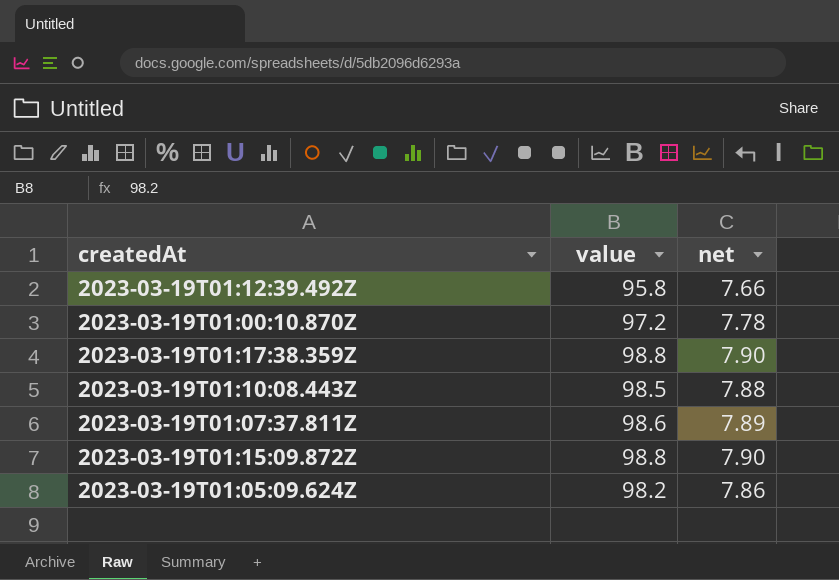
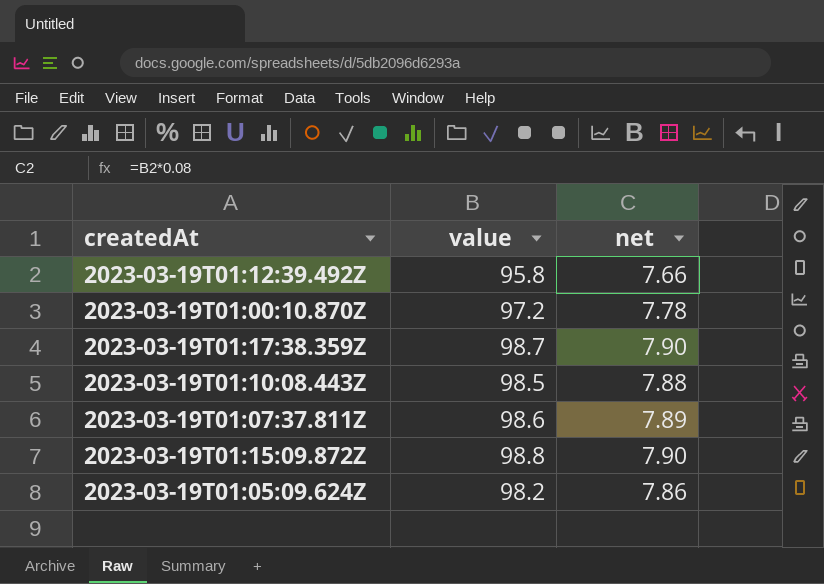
2023-03-19T01:17:38.359Z | value: 98.8 -> 98.7

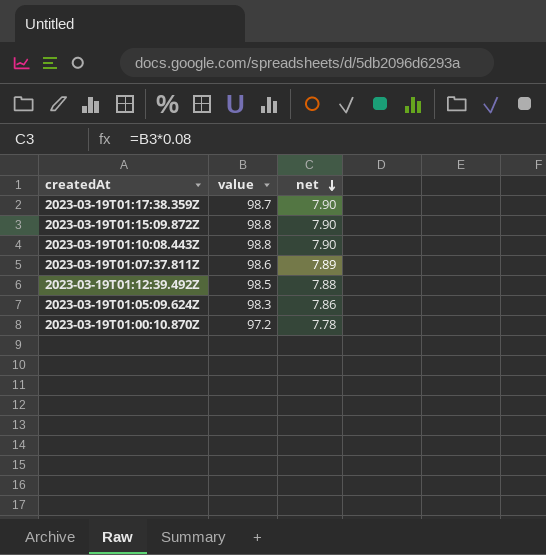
row order: none -> net descending
2023-03-19T01:10:08.443Z | value: 98.5 -> 98.8
2023-03-19T01:10:08.443Z | net: 7.88 -> 7.90
2023-03-19T01:12:39.492Z | value: 95.8 -> 98.5
2023-03-19T01:12:39.492Z | net: 7.66 -> 7.88
2023-03-19T01:05:09.624Z | value: 98.2 -> 98.3

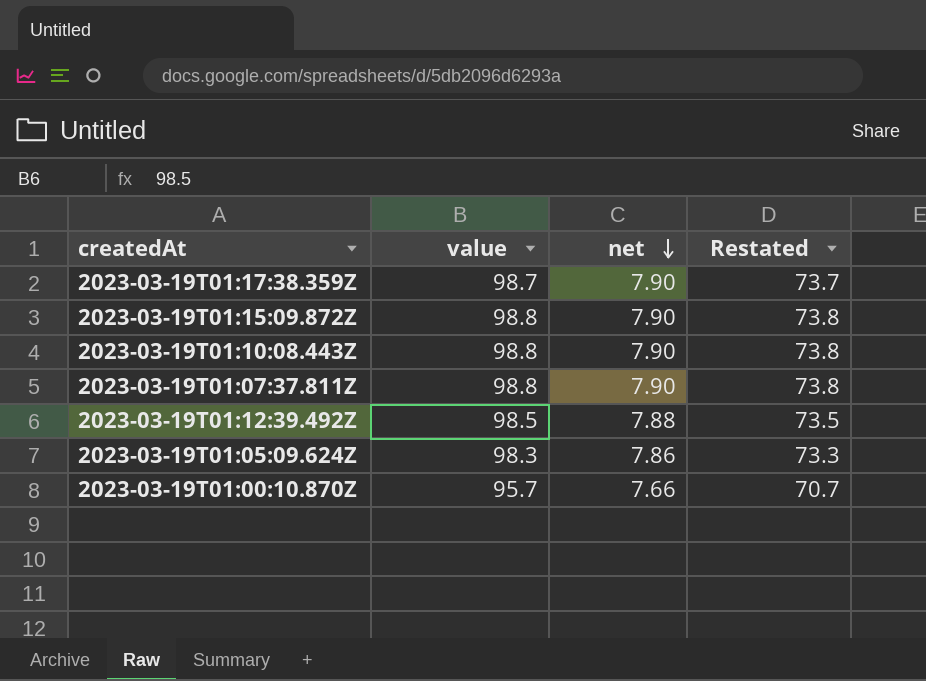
column Restated | formula: none -> [value] - 25
2023-03-19T01:07:37.811Z | value: 98.6 -> 98.8
2023-03-19T01:07:37.811Z | net: 7.89 -> 7.90
2023-03-19T01:00:10.870Z | value: 97.2 -> 95.7
2023-03-19T01:00:10.870Z | net: 7.78 -> 7.66

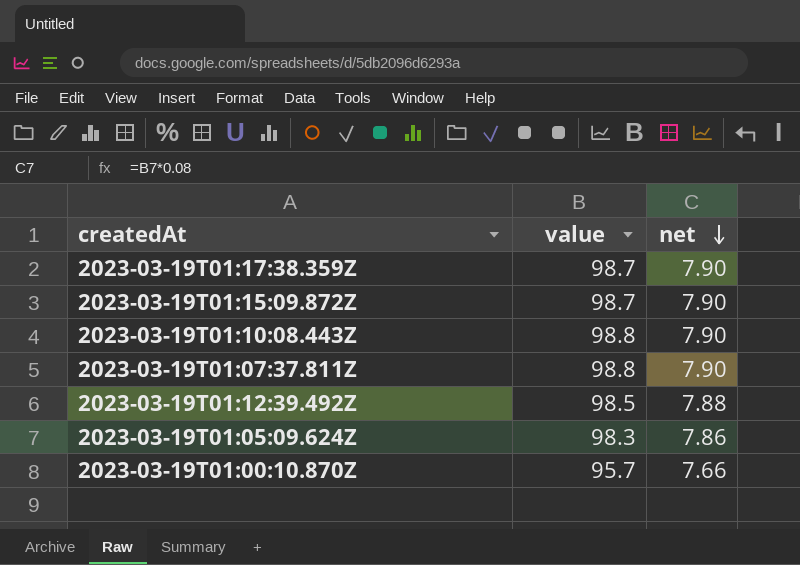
column Restated | formula: [value] - 25 -> none
2023-03-19T01:15:09.872Z | value: 98.8 -> 98.7

